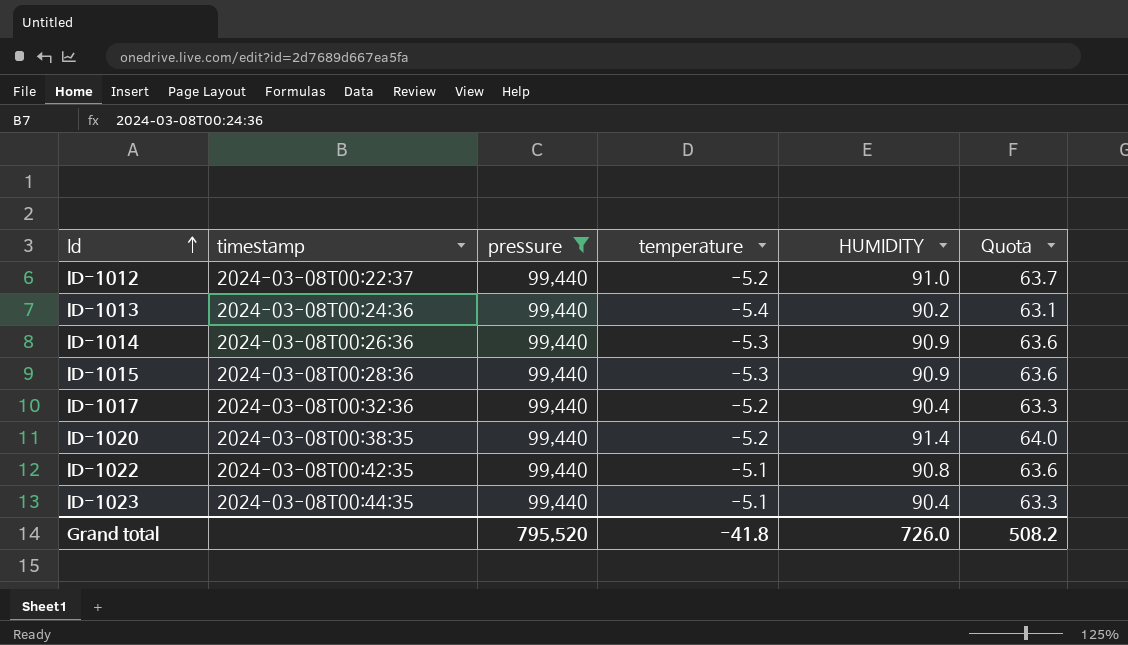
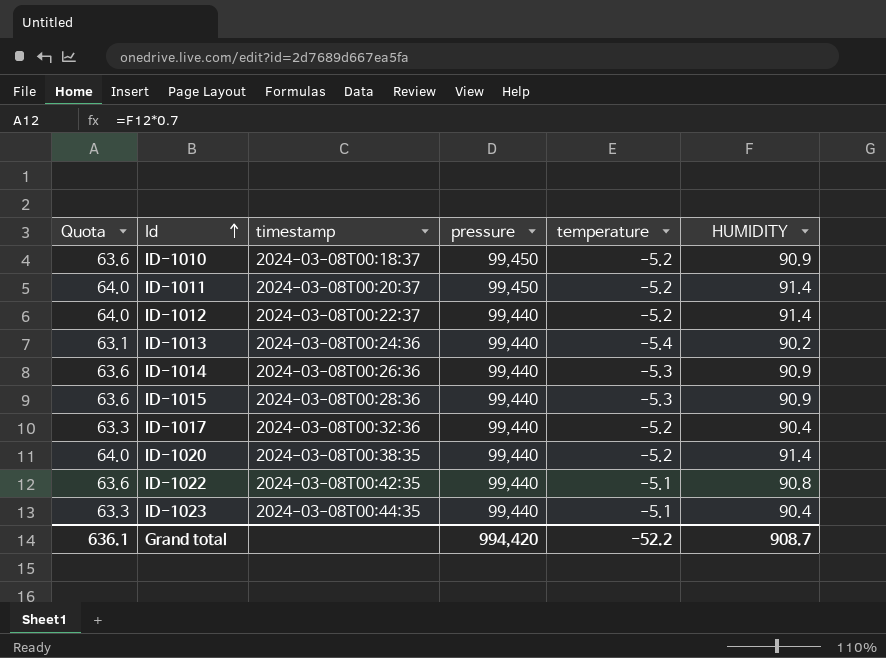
filter: pressure = 99,440 -> none
column Quota | position: 6 -> 1
ID-1012 | Quota: 63.7 -> 64.0
ID-1012 | HUMIDITY: 91.0 -> 91.4
Grand total | Quota: 508.2 -> 636.1
Grand total | pressure: 795,520 -> 994,420
Grand total | temperature: -41.8 -> -52.2
Grand total | HUMIDITY: 726.0 -> 908.7

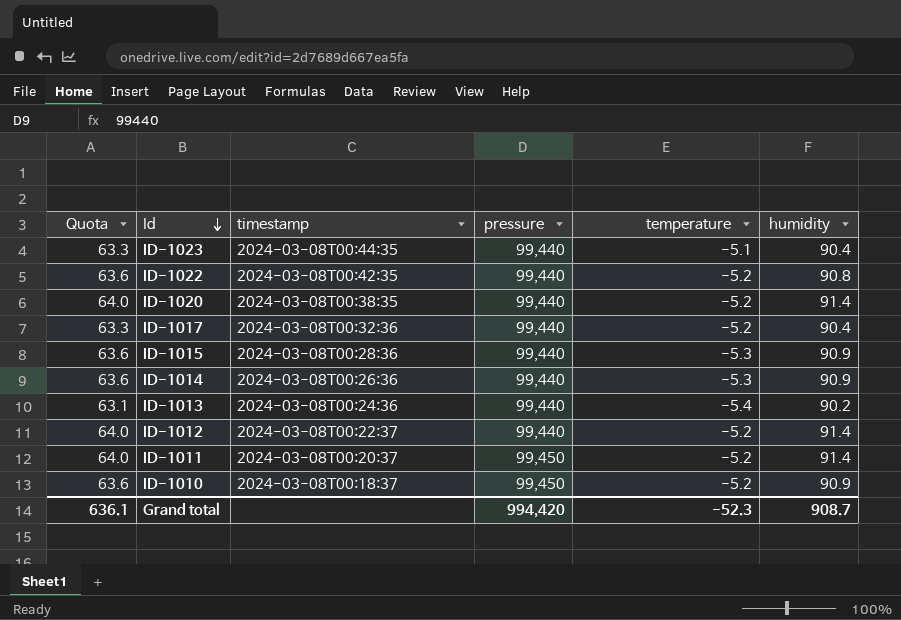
row order: Id ascending -> Id descending
column name: HUMIDITY -> humidity
ID-1022 | temperature: -5.1 -> -5.2
Grand total | temperature: -52.2 -> -52.3

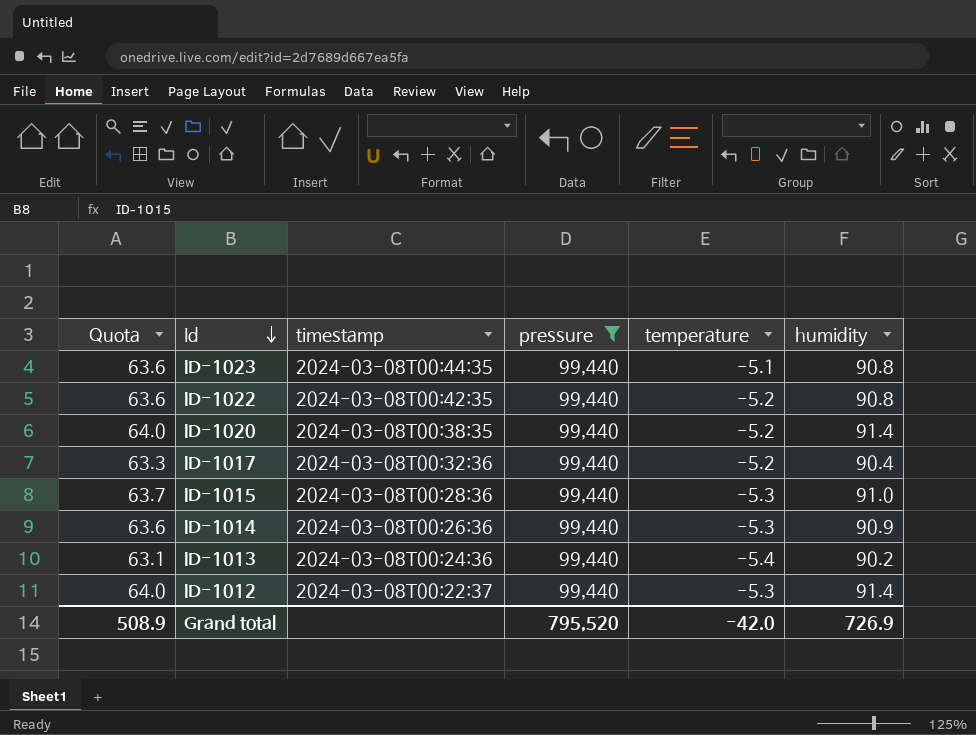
filter: none -> pressure = 99,440
ID-1023 | Quota: 63.3 -> 63.6
ID-1023 | humidity: 90.4 -> 90.8
ID-1015 | Quota: 63.6 -> 63.7
ID-1015 | humidity: 90.9 -> 91.0
ID-1012 | temperature: -5.2 -> -5.3
Grand total | Quota: 636.1 -> 508.9
Grand total | pressure: 994,420 -> 795,520
Grand total | temperature: -52.3 -> -42.0
Grand total | humidity: 908.7 -> 726.9

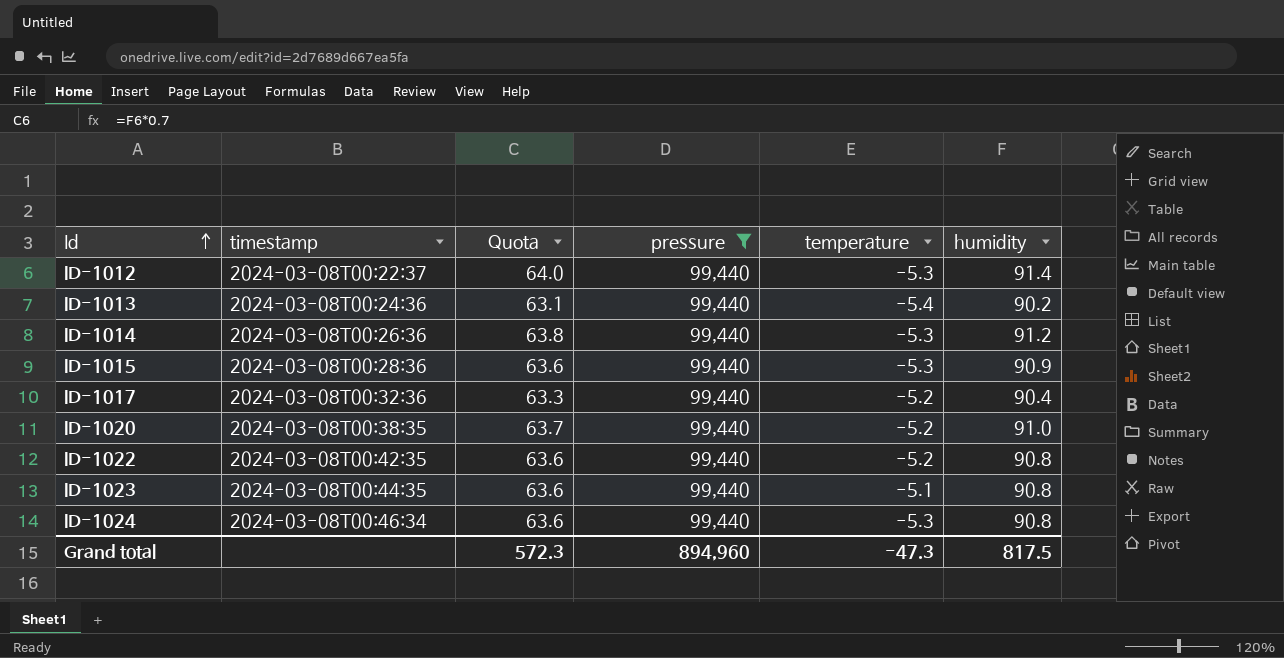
row order: Id descending -> Id ascending
column Quota | position: 1 -> 3
ID-1014 | Quota: 63.6 -> 63.8
ID-1014 | humidity: 90.9 -> 91.2
ID-1015 | Quota: 63.7 -> 63.6
ID-1015 | humidity: 91.0 -> 90.9
ID-1020 | Quota: 64.0 -> 63.7
ID-1020 | humidity: 91.4 -> 91.0
row ID-1024: none -> 2024-03-08T00:46:34 | 63.6 | 99,440 | -5.3 | 90.8
Grand total | Quota: 508.9 -> 572.3
Grand total | pressure: 795,520 -> 894,960
Grand total | temperature: -42.0 -> -47.3
Grand total | humidity: 726.9 -> 817.5

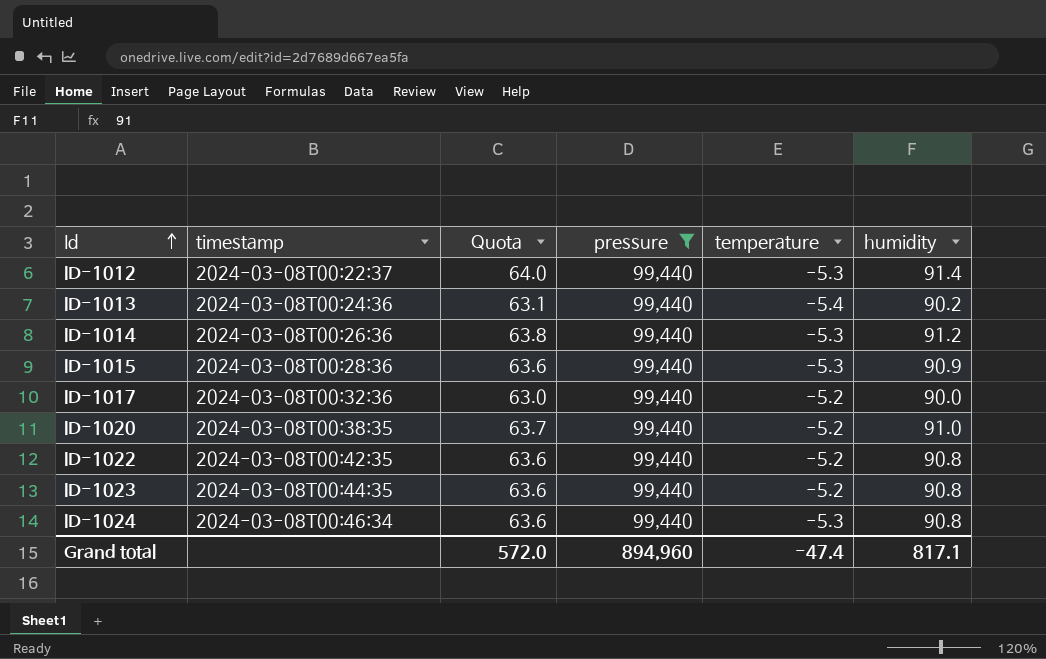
ID-1017 | Quota: 63.3 -> 63.0
ID-1017 | humidity: 90.4 -> 90.0
ID-1023 | temperature: -5.1 -> -5.2
Grand total | Quota: 572.3 -> 572.0
Grand total | temperature: -47.3 -> -47.4
Grand total | humidity: 817.5 -> 817.1

